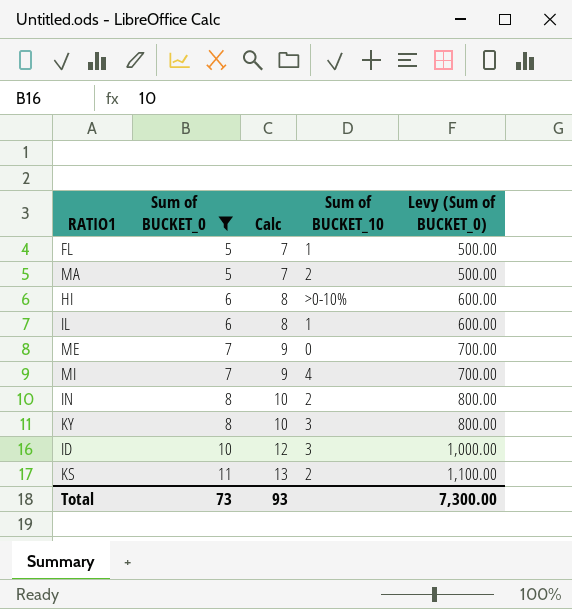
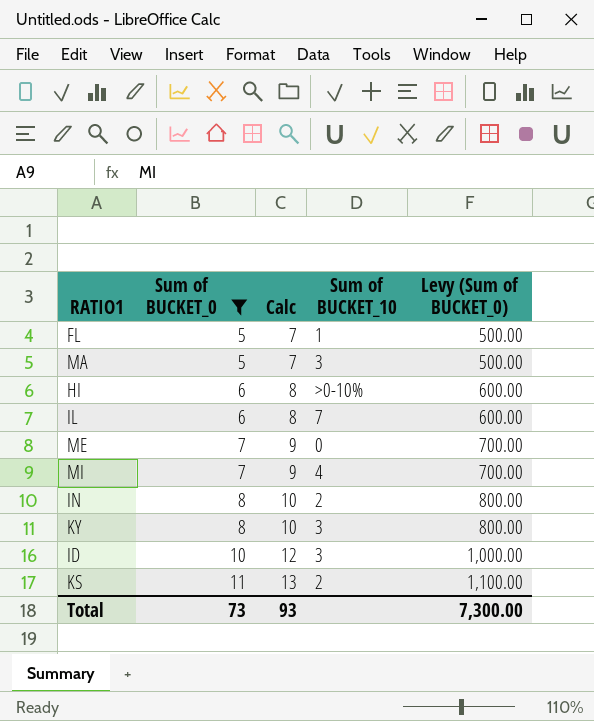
MA | Sum of BUCKET_10: 2 -> 3
IL | Sum of BUCKET_10: 1 -> 7

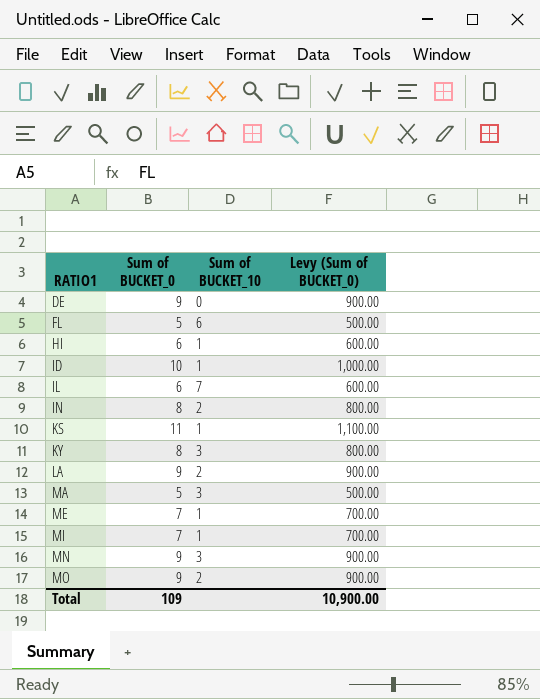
filter: Sum of BUCKET_0 != 9 -> none
row order: Sum of BUCKET_0 ascending -> RATIO1 ascending
column Calc | formula: [Sum of BUCKET_0] + 2 -> none
FL | Sum of BUCKET_10: 1 -> 6
HI | Sum of BUCKET_10: >0-10% -> 1
ID | Sum of BUCKET_10: 3 -> 1
KS | Sum of BUCKET_10: 2 -> 1
ME | Sum of BUCKET_10: 0 -> 1
MI | Sum of BUCKET_10: 4 -> 1
Total | Sum of BUCKET_0: 73 -> 109
Total | Levy (Sum of BUCKET_0): 7,300.00 -> 10,900.00

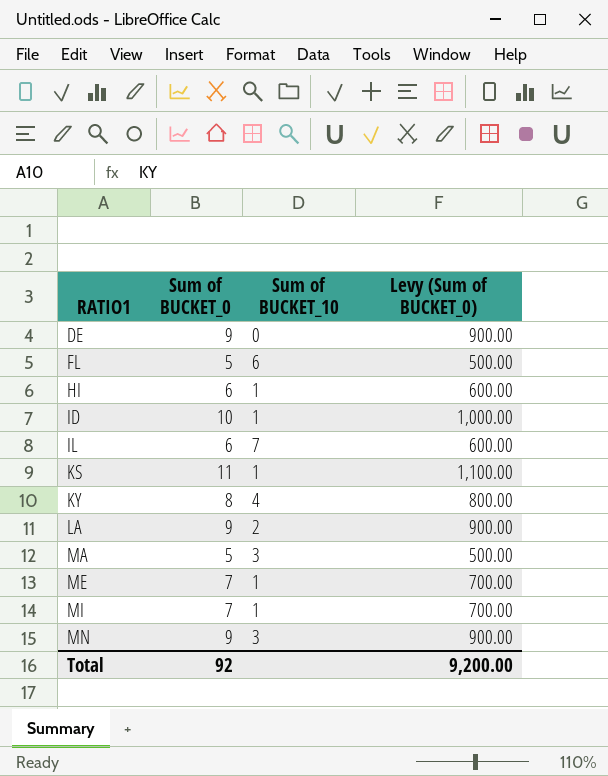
row IN: 8 | 2 | 800.00 -> none
row MO: 9 | 2 | 900.00 -> none
KY | Sum of BUCKET_10: 3 -> 4
Total | Sum of BUCKET_0: 109 -> 92
Total | Levy (Sum of BUCKET_0): 10,900.00 -> 9,200.00

